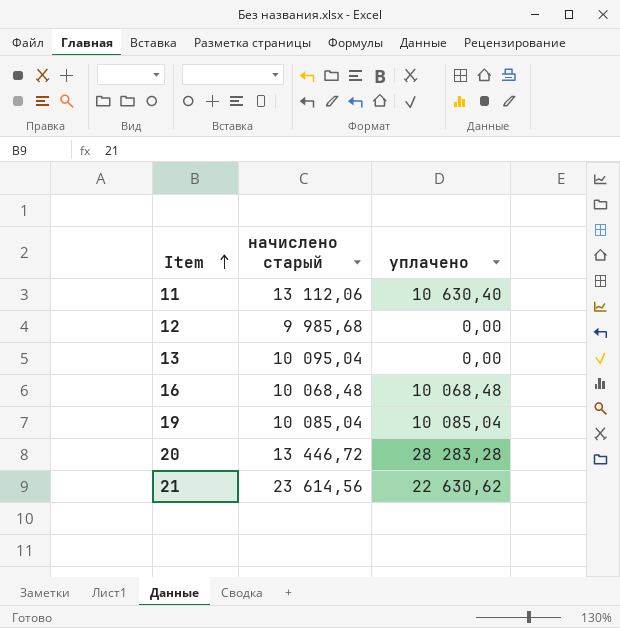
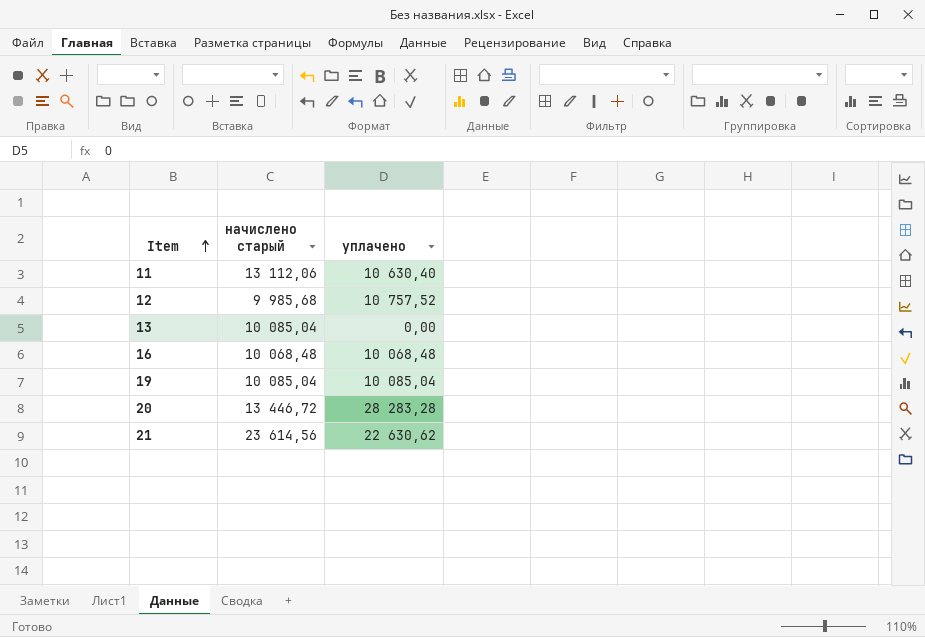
12 | уплачено: 0,00 -> 10 757,52
13 | начислено старый: 10 095,04 -> 10 085,04

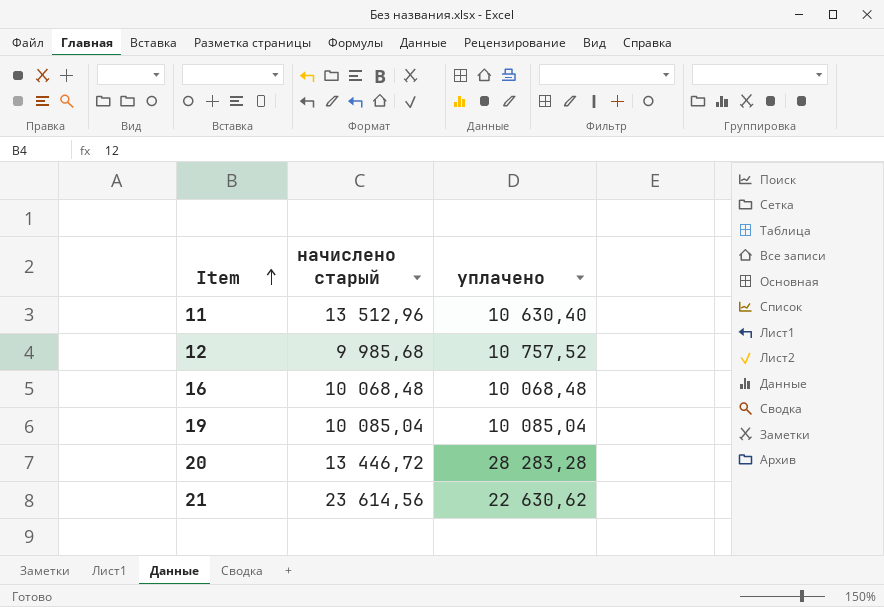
row 13: 10 085,04 | 0,00 -> none
11 | начислено старый: 13 112,06 -> 13 512,96

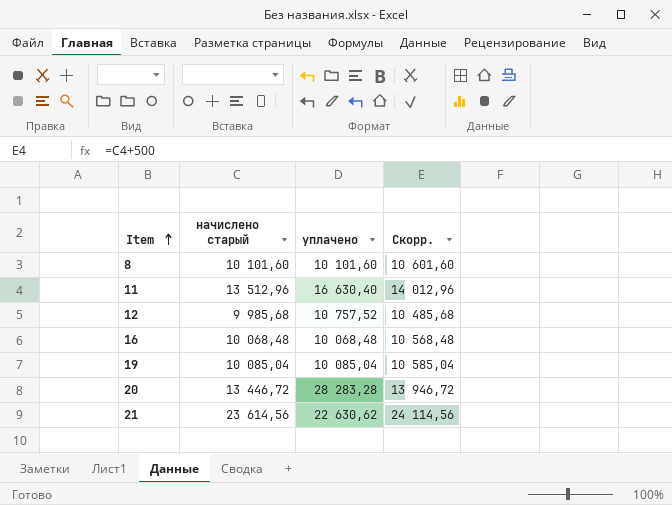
column Скорр. | formula: none -> [начислено старый] + 500
row 8: none -> 10 101,60 | 10 101,60 | 10 601,60
11 | уплачено: 10 630,40 -> 16 630,40

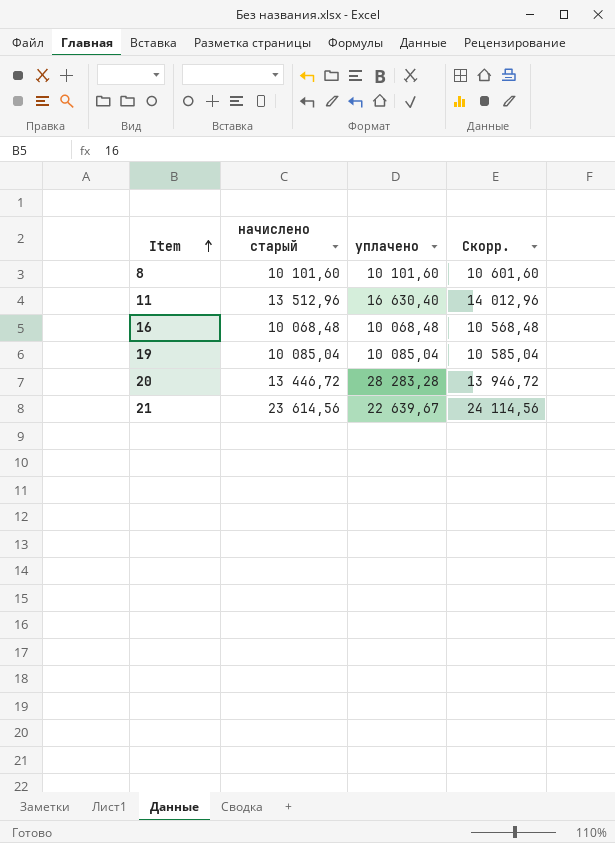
row 12: 9 985,68 | 10 757,52 | 10 485,68 -> none
21 | уплачено: 22 630,62 -> 22 639,67

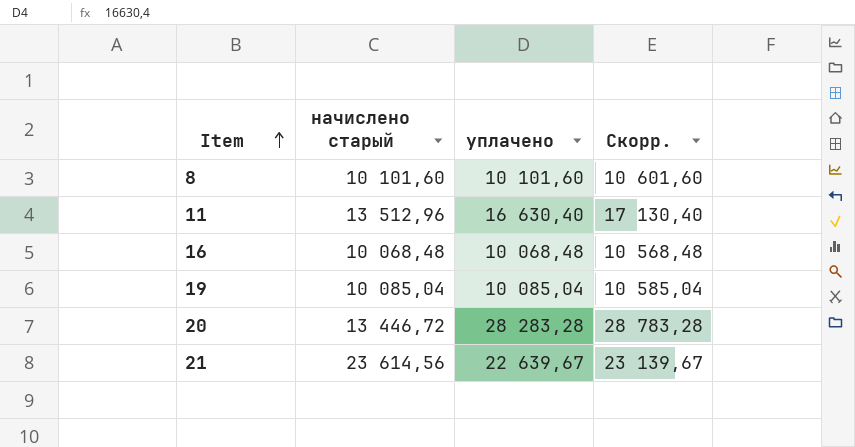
column Скорр. | formula: [начислено старый] + 500 -> [уплачено] + 500

